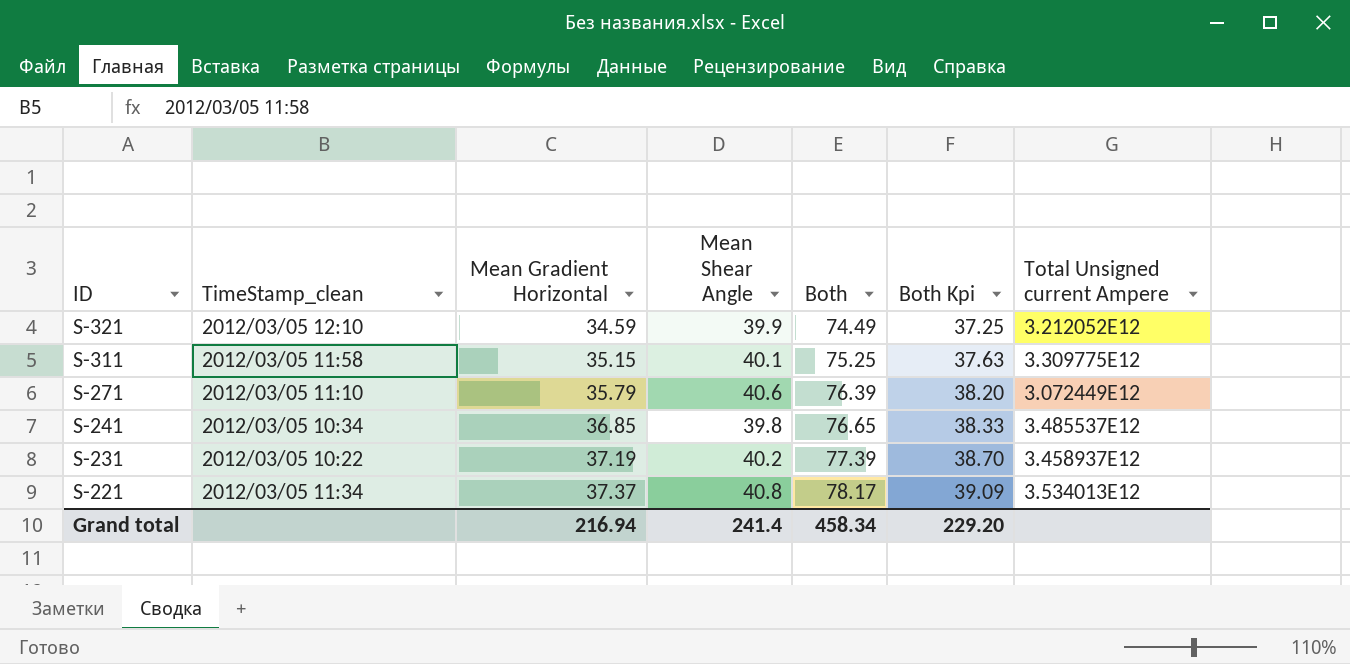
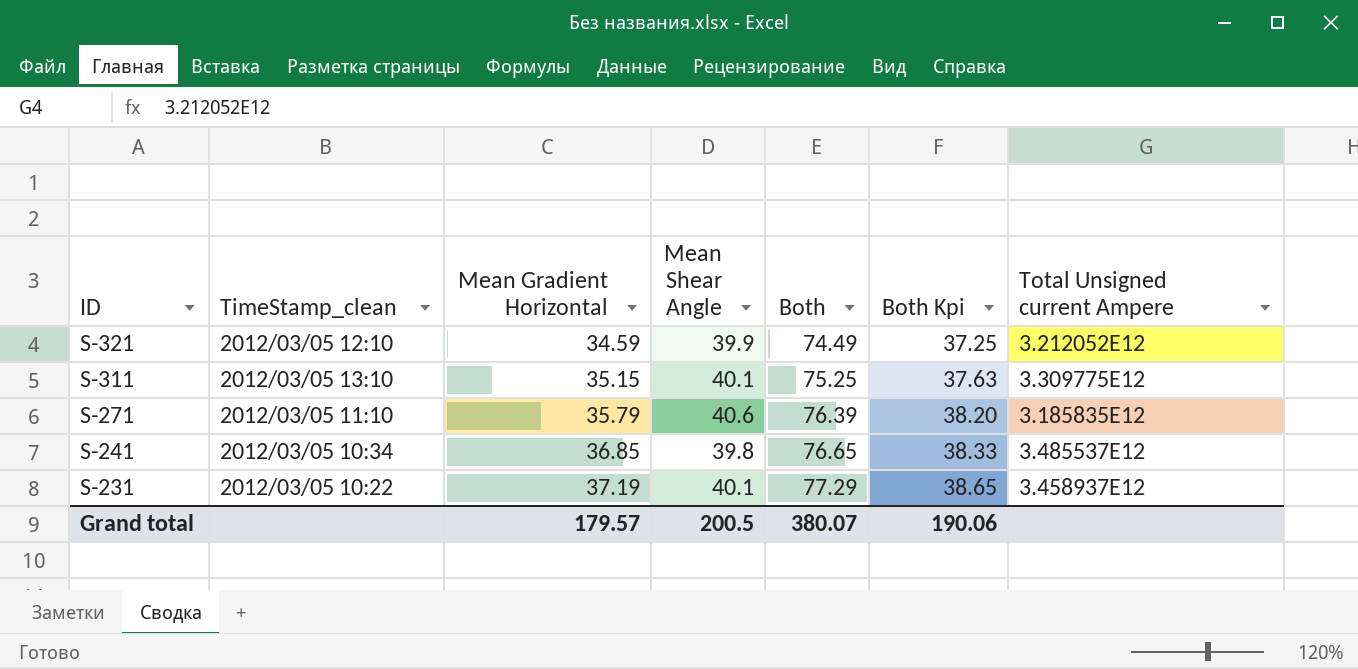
row S-221: 2012/03/05 11:34 | 37.37 | 40.8 | 78.17 | 39.09 | 3.534013E12 -> none
S-311 | TimeStamp_clean: 2012/03/05 11:58 -> 2012/03/05 13:10
S-271 | Total Unsigned current Ampere: 3.072449E12 -> 3.185835E12
S-231 | Mean Shear Angle: 40.2 -> 40.1
S-231 | Both: 77.39 -> 77.29
S-231 | Both Kpi: 38.70 -> 38.65
Grand total | Mean Gradient Horizontal: 216.94 -> 179.57
Grand total | Mean Shear Angle: 241.4 -> 200.5
Grand total | Both: 458.34 -> 380.07
Grand total | Both Kpi: 229.20 -> 190.06

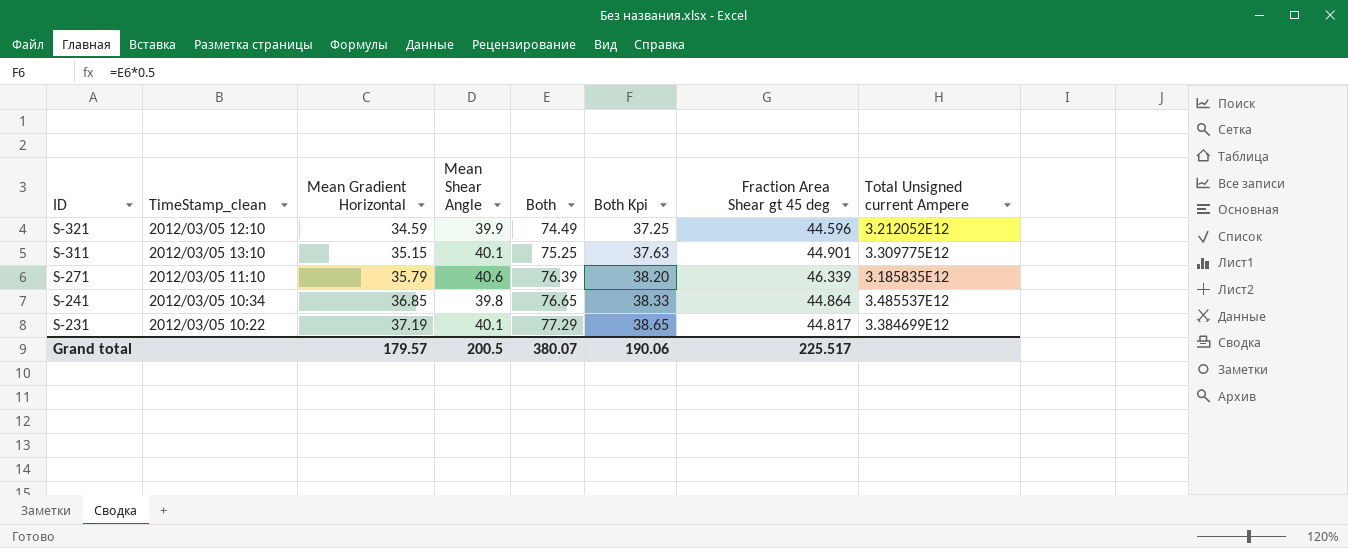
column Fraction Area Shear gt 45 deg | position: none -> 7
S-231 | Total Unsigned current Ampere: 3.458937E12 -> 3.384699E12

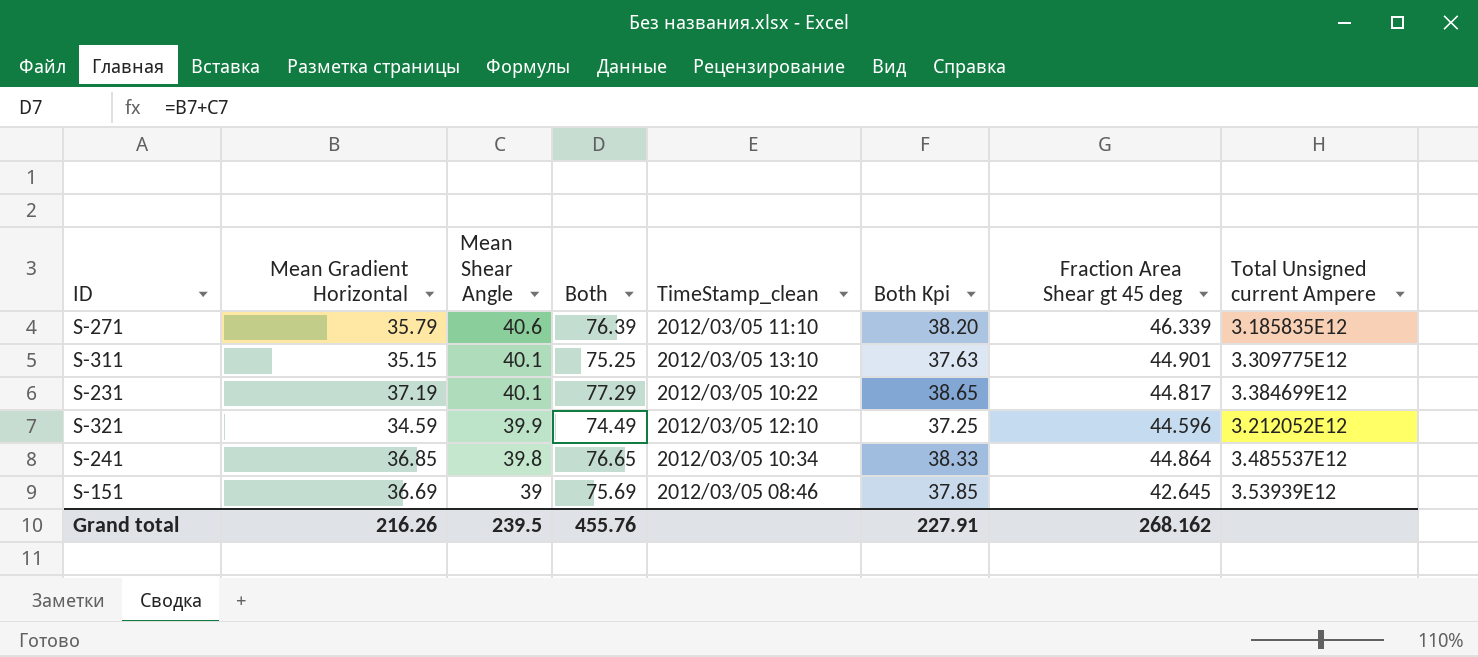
row order: ID descending -> Mean Shear Angle descending
column TimeStamp_clean | position: 2 -> 5
row S-151: none -> 36.69 | 39 | 75.69 | 2012/03/05 08:46 | 37.85 | 42.645 | 3.53939E12
Grand total | Mean Gradient Horizontal: 179.57 -> 216.26
Grand total | Mean Shear Angle: 200.5 -> 239.5
Grand total | Both: 380.07 -> 455.76
Grand total | Both Kpi: 190.06 -> 227.91
Grand total | Fraction Area Shear gt 45 deg: 225.517 -> 268.162

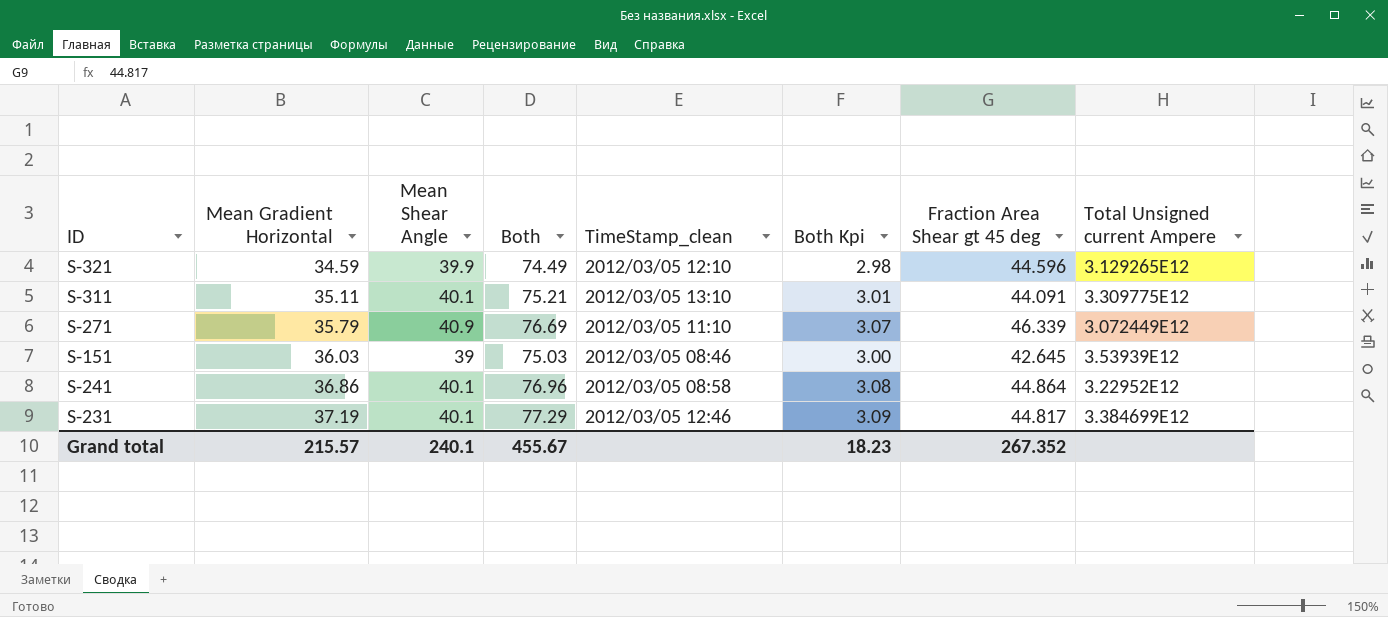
row order: Mean Shear Angle descending -> Mean Gradient Horizontal ascending
column Both Kpi | formula: [Both] * 0.5 -> [Both] * 0.04
S-321 | Total Unsigned current Ampere: 3.212052E12 -> 3.129265E12
S-311 | Mean Gradient Horizontal: 35.15 -> 35.11
S-311 | Both: 75.25 -> 75.21
S-311 | Fraction Area Shear gt 45 deg: 44.901 -> 44.091
S-271 | Mean Shear Angle: 40.6 -> 40.9
S-271 | Both: 76.39 -> 76.69
S-271 | Total Unsigned current Ampere: 3.185835E12 -> 3.072449E12
S-151 | Mean Gradient Horizontal: 36.69 -> 36.03
S-151 | Both: 75.69 -> 75.03
S-241 | Mean Gradient Horizontal: 36.85 -> 36.86
S-241 | Mean Shear Angle: 39.8 -> 40.1
S-241 | Both: 76.65 -> 76.96
S-241 | TimeStamp_clean: 2012/03/05 10:34 -> 2012/03/05 08:58
S-241 | Total Unsigned current Ampere: 3.485537E12 -> 3.22952E12
S-231 | TimeStamp_clean: 2012/03/05 10:22 -> 2012/03/05 12:46
Grand total | Mean Gradient Horizontal: 216.26 -> 215.57
Grand total | Mean Shear Angle: 239.5 -> 240.1
Grand total | Both: 455.76 -> 455.67
Grand total | Both Kpi: 227.91 -> 18.23
Grand total | Fraction Area Shear gt 45 deg: 268.162 -> 267.352

